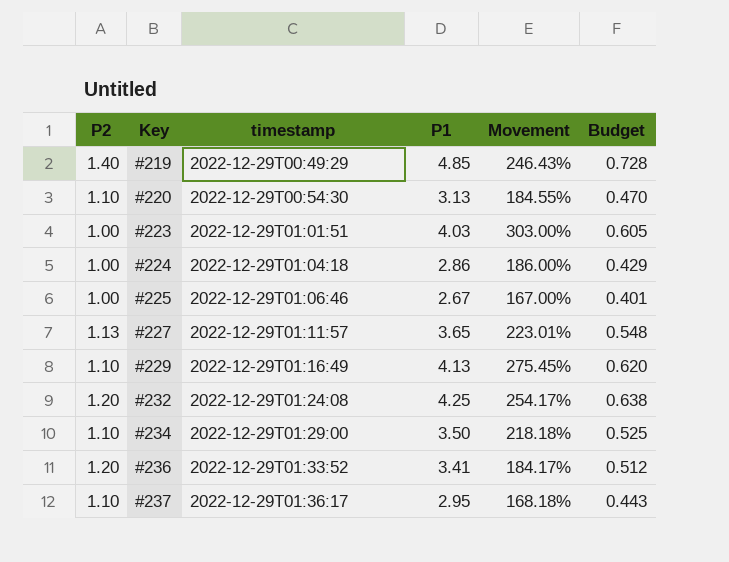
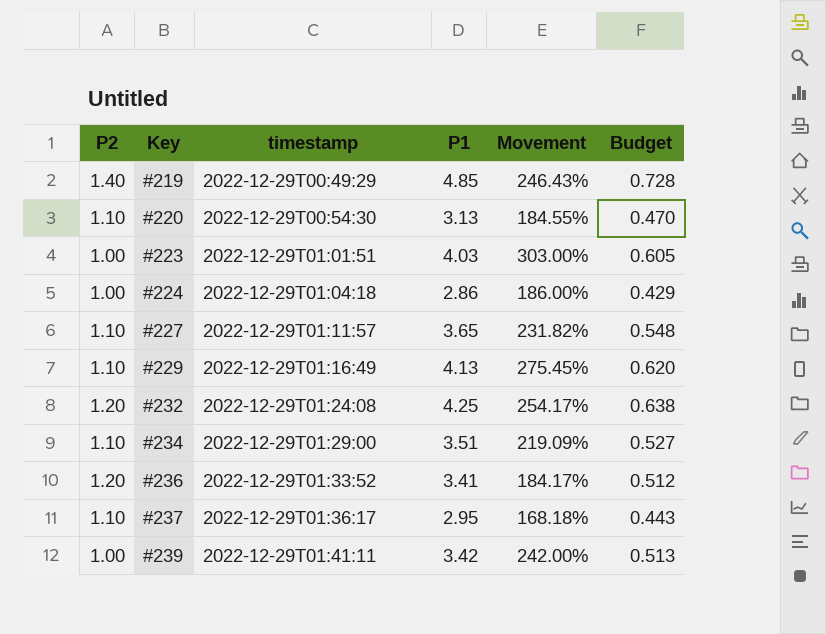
row #225: 1.00 | 2022-12-29T01:06:46 | 2.67 | 167.00% | 0.401 -> none
#227 | P2: 1.13 -> 1.10
#227 | Movement: 223.01% -> 231.82%
#234 | P1: 3.50 -> 3.51
#234 | Movement: 218.18% -> 219.09%
#234 | Budget: 0.525 -> 0.527
row #239: none -> 1.00 | 2022-12-29T01:41:11 | 3.42 | 242.00% | 0.513

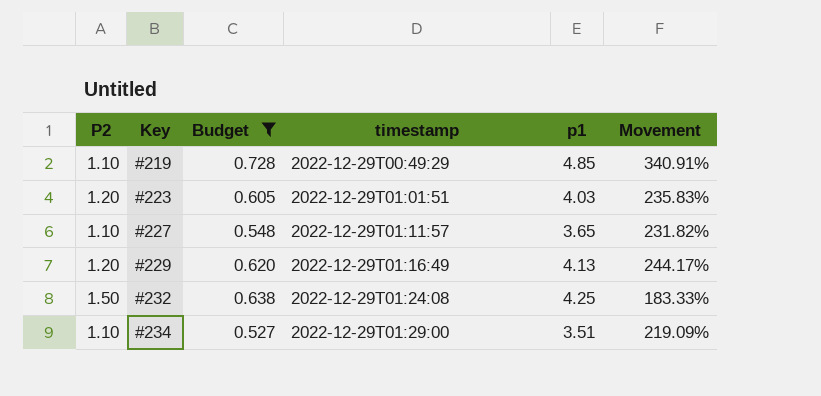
filter: none -> Budget >= 0.527
column Budget | position: 6 -> 3
column name: P1 -> p1
#219 | P2: 1.40 -> 1.10
#219 | Movement: 246.43% -> 340.91%
#223 | P2: 1.00 -> 1.20
#223 | Movement: 303.00% -> 235.83%
#229 | P2: 1.10 -> 1.20
#229 | Movement: 275.45% -> 244.17%
#232 | P2: 1.20 -> 1.50
#232 | Movement: 254.17% -> 183.33%

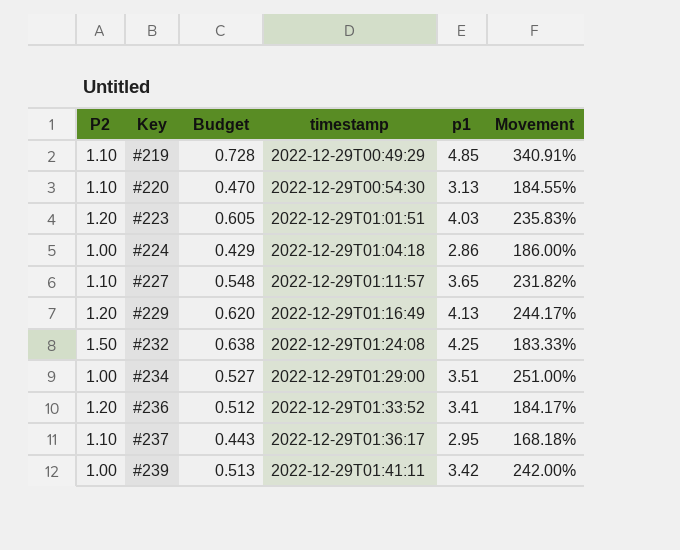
filter: Budget >= 0.527 -> none
#234 | P2: 1.10 -> 1.00
#234 | Movement: 219.09% -> 251.00%

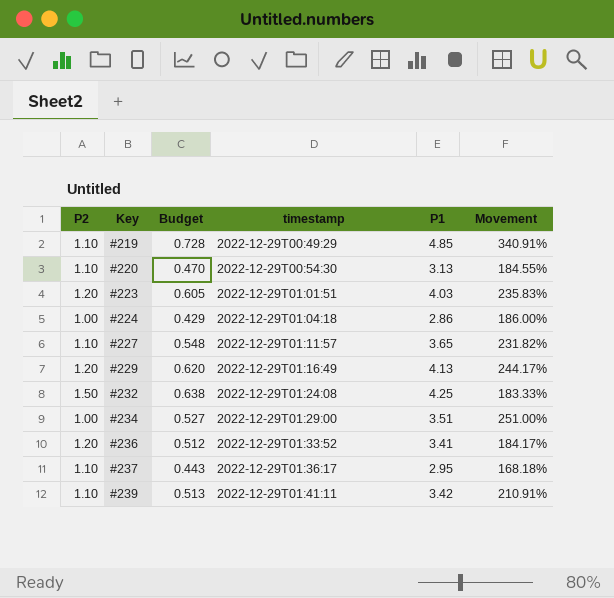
column name: p1 -> P1
#239 | P2: 1.00 -> 1.10
#239 | Movement: 242.00% -> 210.91%

